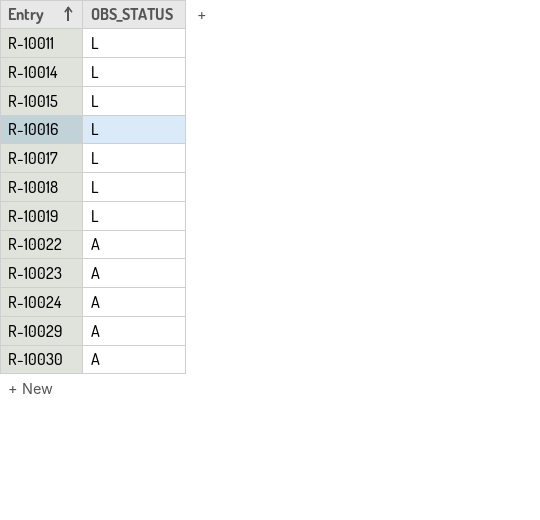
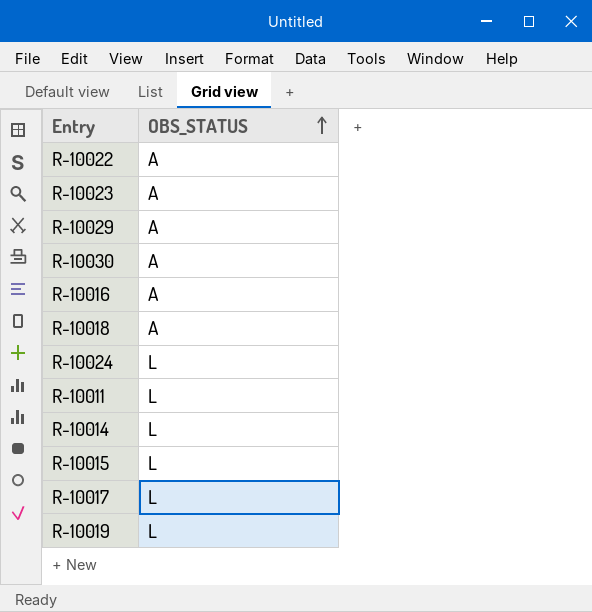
row order: Entry ascending -> OBS_STATUS ascending
R-10016 | OBS_STATUS: L -> A
R-10018 | OBS_STATUS: L -> A
R-10024 | OBS_STATUS: A -> L

